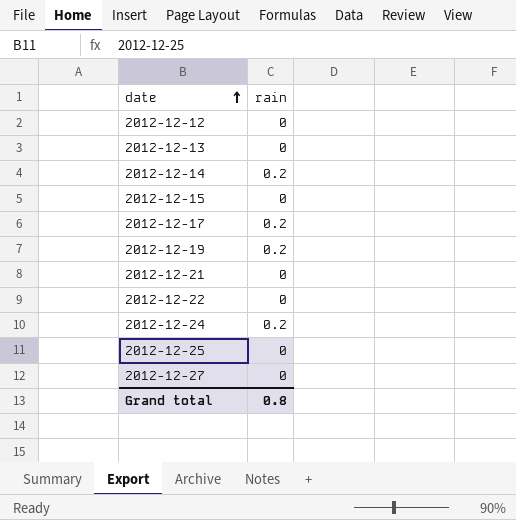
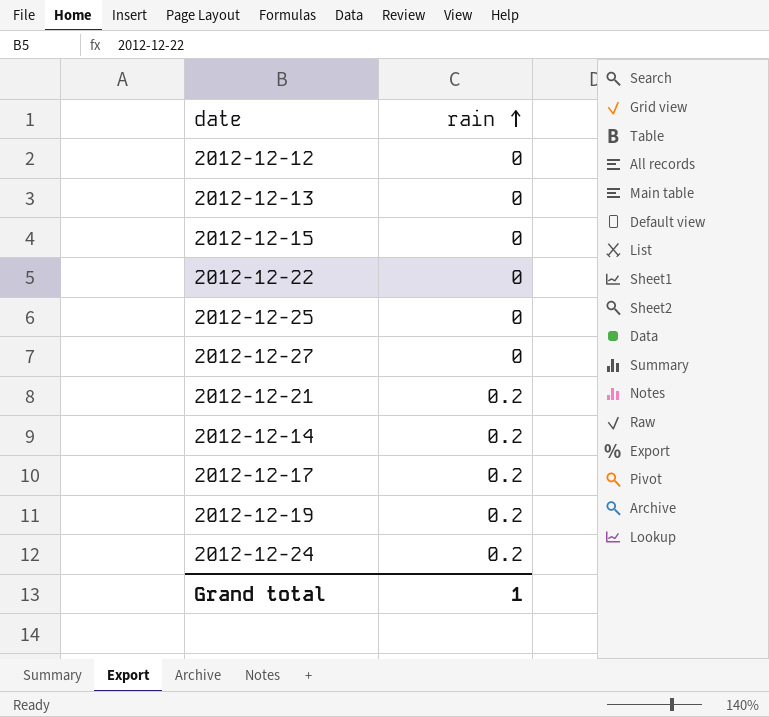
row order: date ascending -> rain ascending
2012-12-21 | rain: 0 -> 0.2
Grand total | rain: 0.8 -> 1

